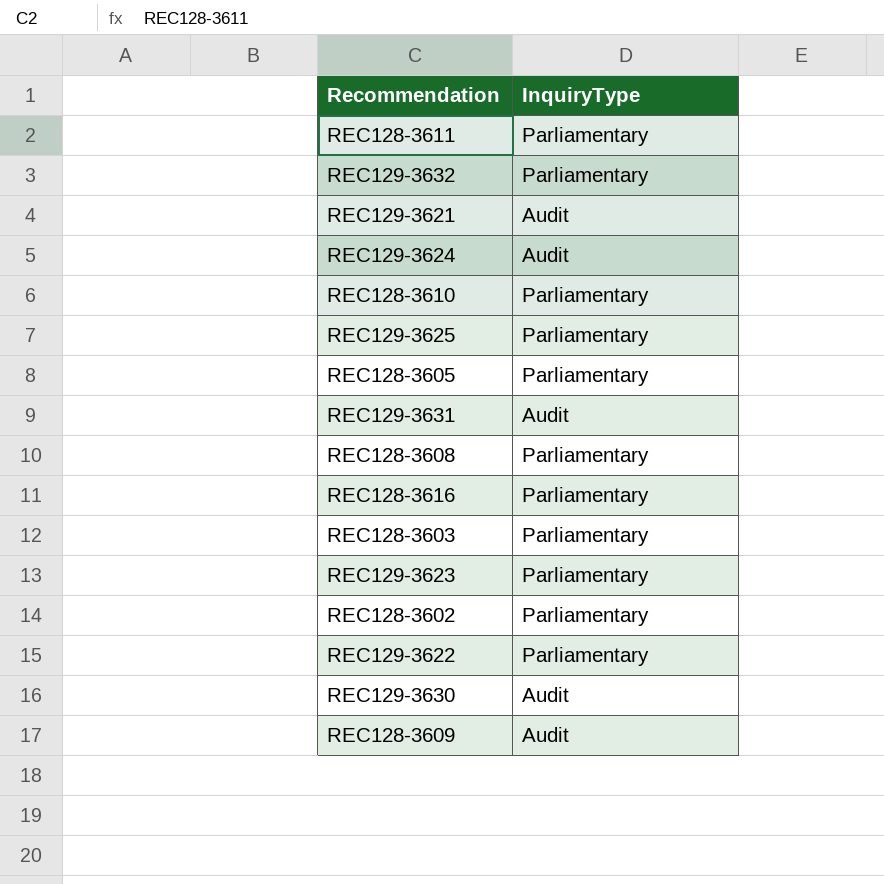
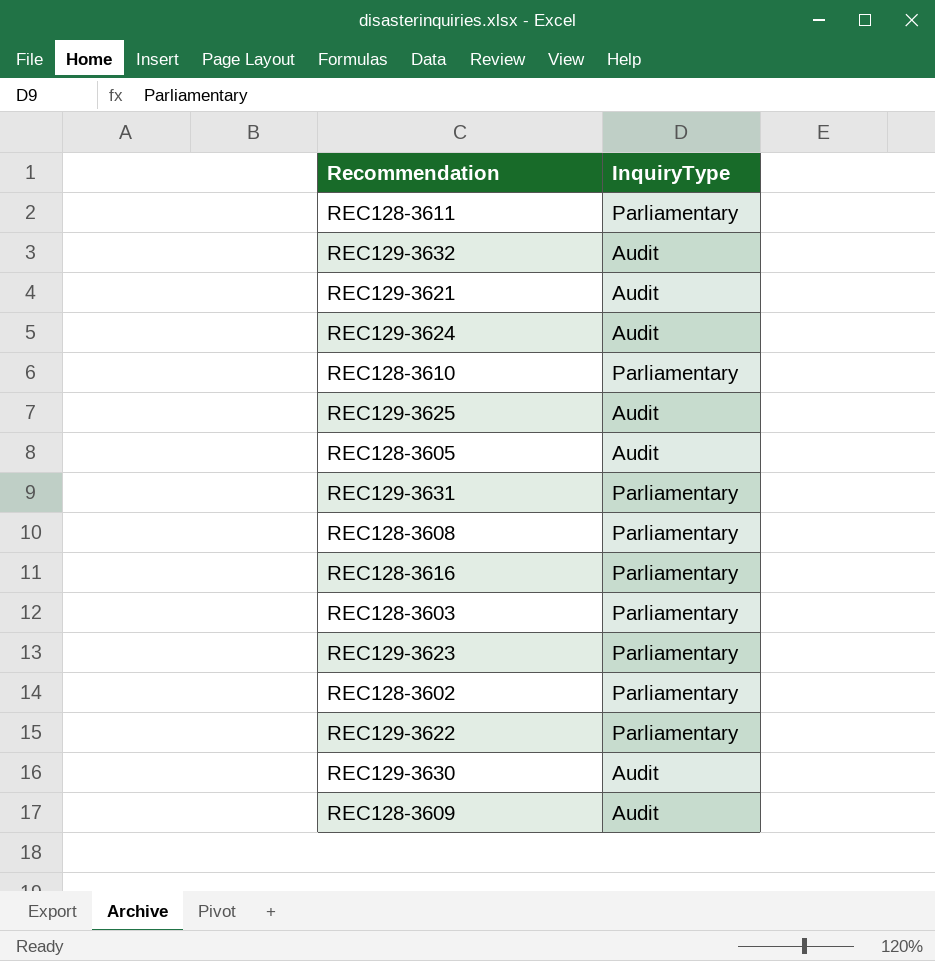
REC129-3632 | InquiryType: Parliamentary -> Audit
REC129-3625 | InquiryType: Parliamentary -> Audit
REC128-3605 | InquiryType: Parliamentary -> Audit
REC129-3631 | InquiryType: Audit -> Parliamentary

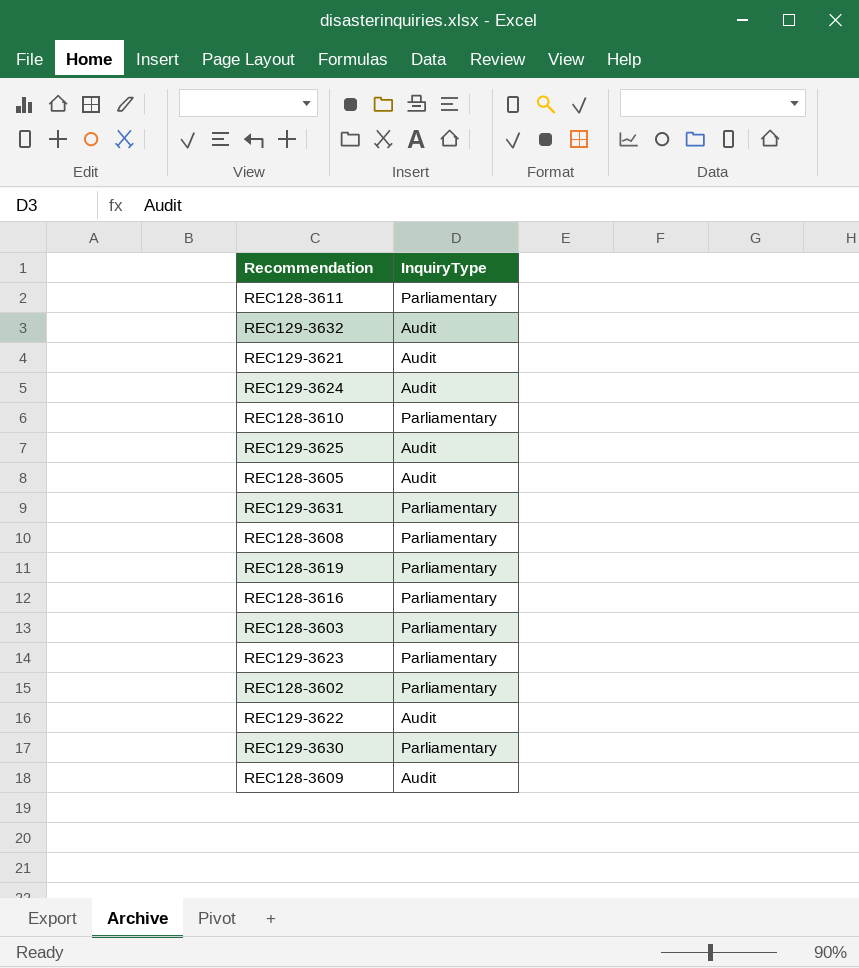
row REC128-3619: none -> Parliamentary
REC129-3622 | InquiryType: Parliamentary -> Audit
REC129-3630 | InquiryType: Audit -> Parliamentary

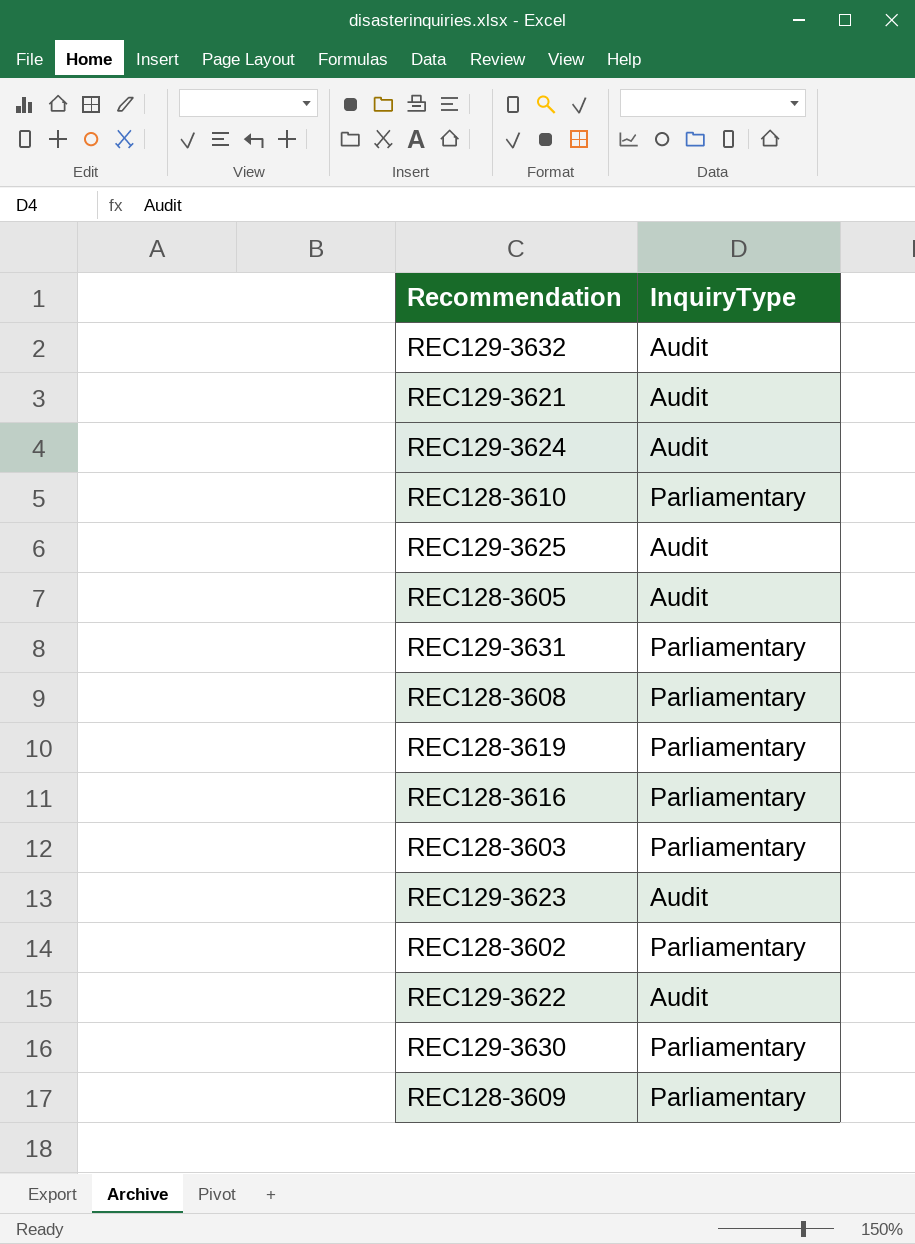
row REC128-3611: Parliamentary -> none
REC129-3623 | InquiryType: Parliamentary -> Audit
REC128-3609 | InquiryType: Audit -> Parliamentary

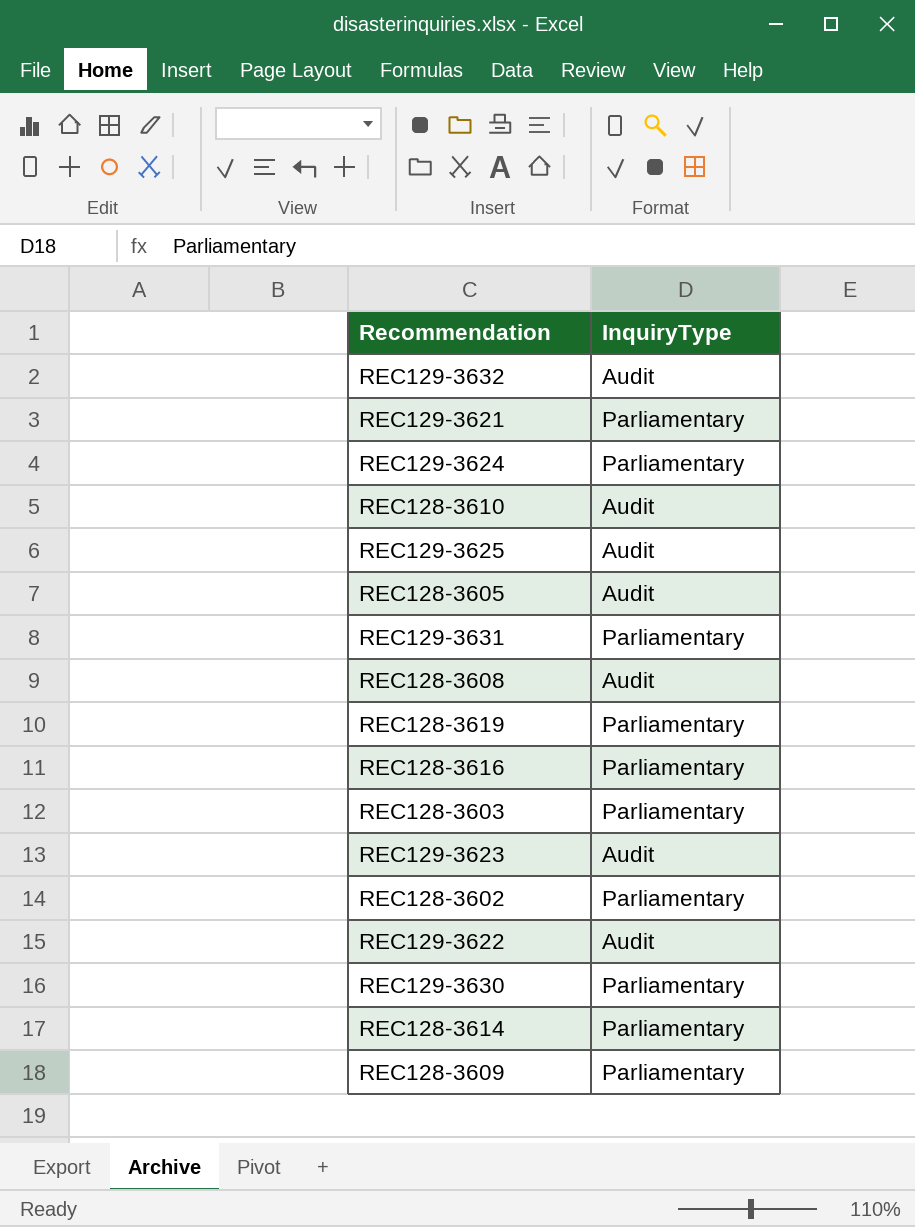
REC129-3621 | InquiryType: Audit -> Parliamentary
REC129-3624 | InquiryType: Audit -> Parliamentary
REC128-3610 | InquiryType: Parliamentary -> Audit
REC128-3608 | InquiryType: Parliamentary -> Audit
row REC128-3614: none -> Parliamentary

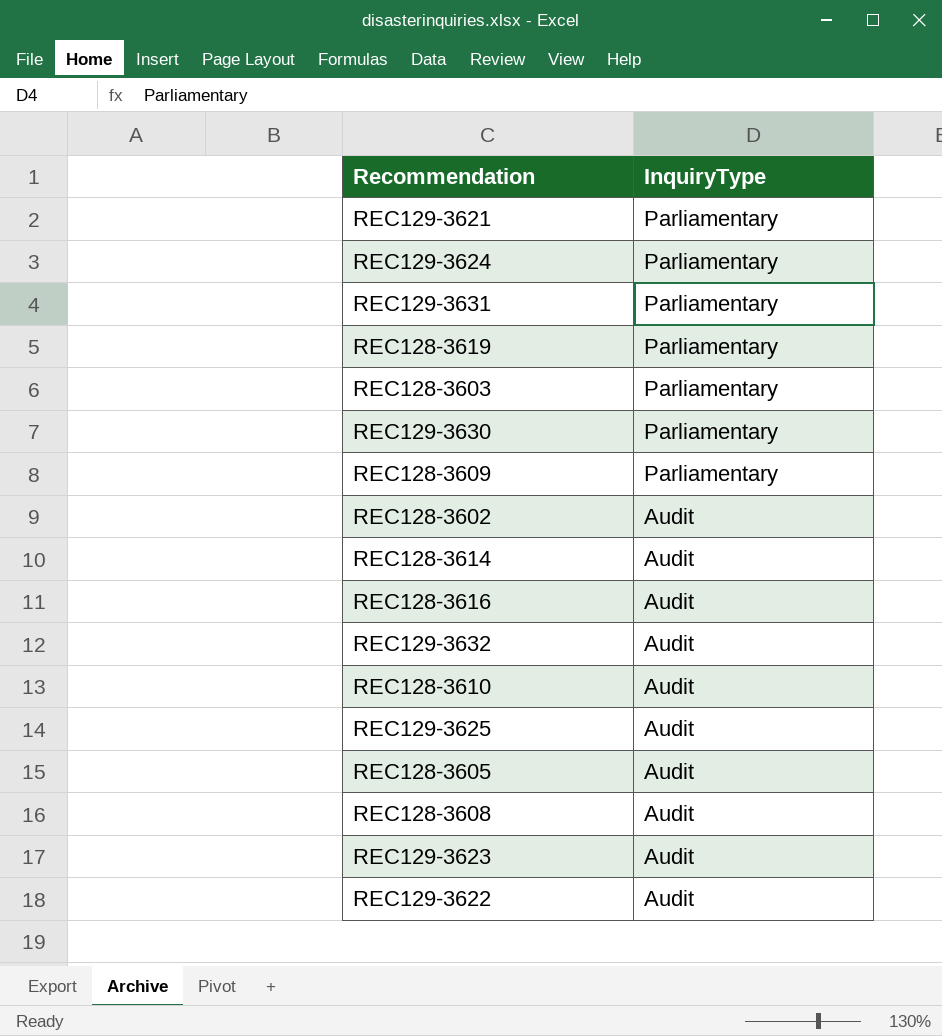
row order: none -> InquiryType descending
REC128-3602 | InquiryType: Parliamentary -> Audit
REC128-3614 | InquiryType: Parliamentary -> Audit
REC128-3616 | InquiryType: Parliamentary -> Audit

